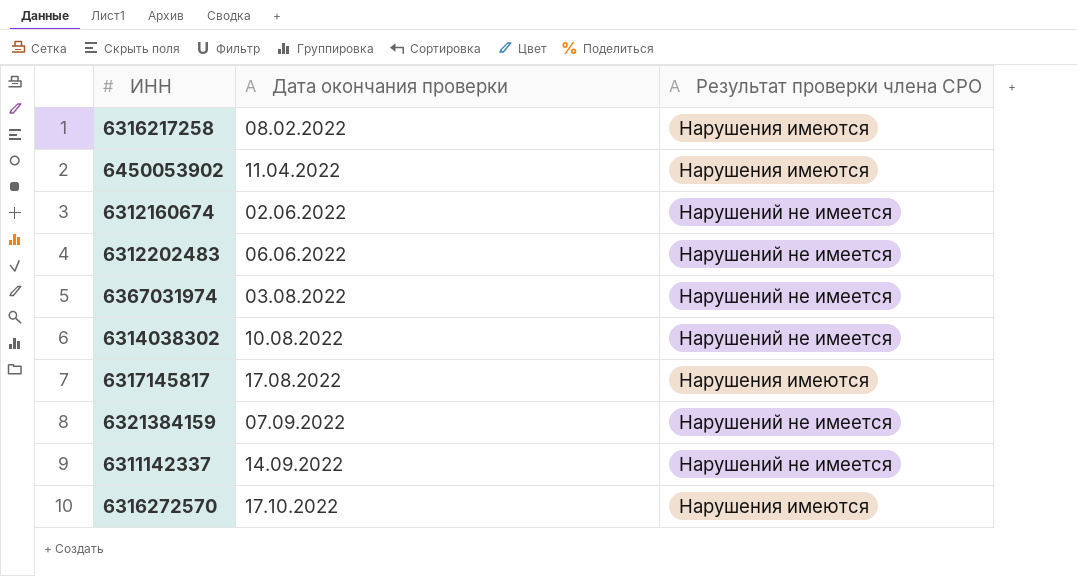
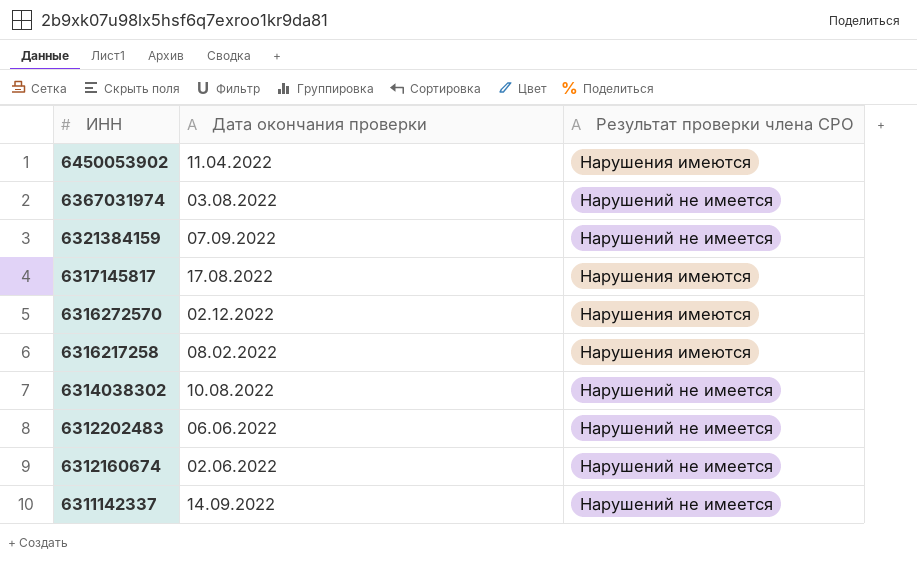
row order: Дата окончания проверки ascending -> ИНН descending
6316272570 | Дата окончания проверки: 17.10.2022 -> 02.12.2022

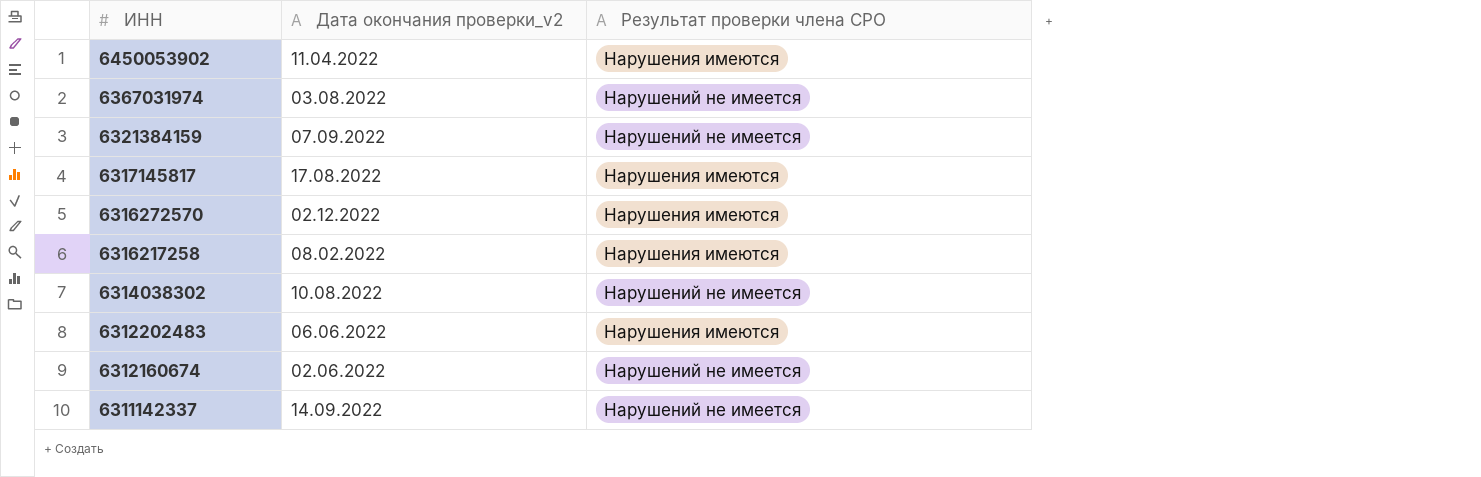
column name: Дата окончания проверки -> Дата окончания проверки_v2
6312202483 | Результат проверки члена СРО: Нарушений не имеется -> Нарушения имеются

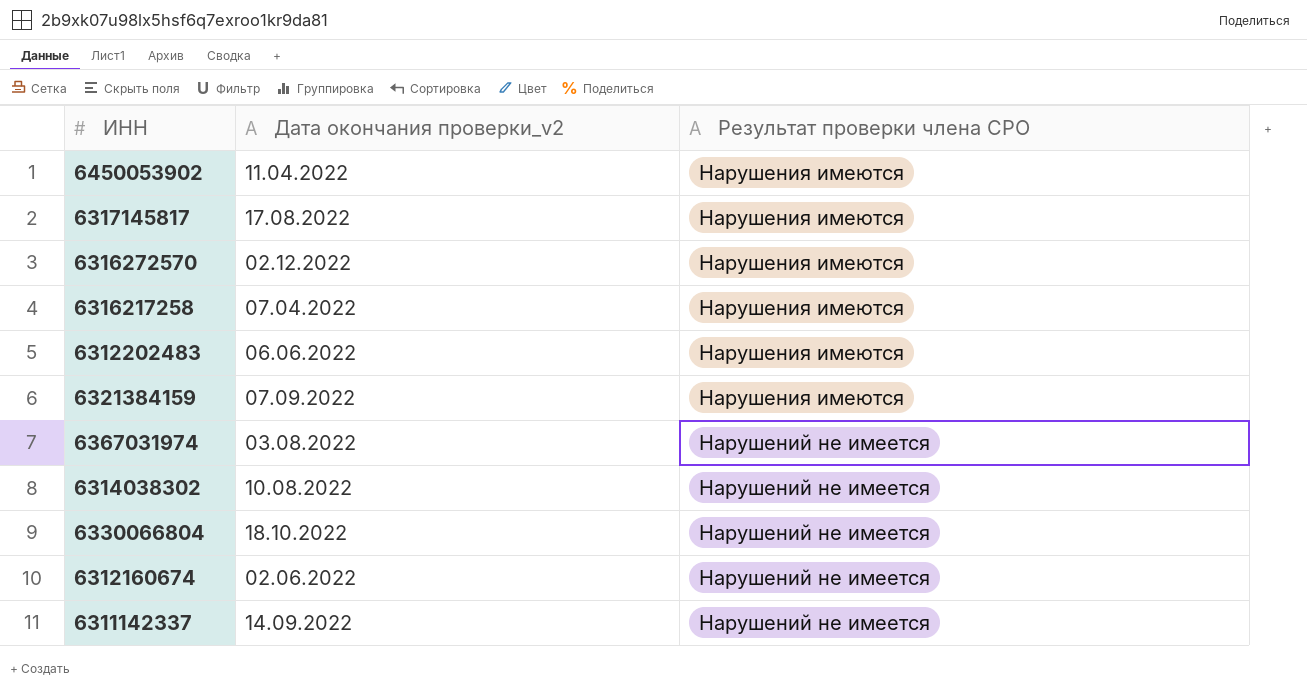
row order: ИНН descending -> Результат проверки члена СРО descending
6316217258 | Дата окончания проверки_v2: 08.02.2022 -> 07.04.2022
6321384159 | Результат проверки члена СРО: Нарушений не имеется -> Нарушения имеются
row 6330066804: none -> 18.10.2022 | Нарушений не имеется

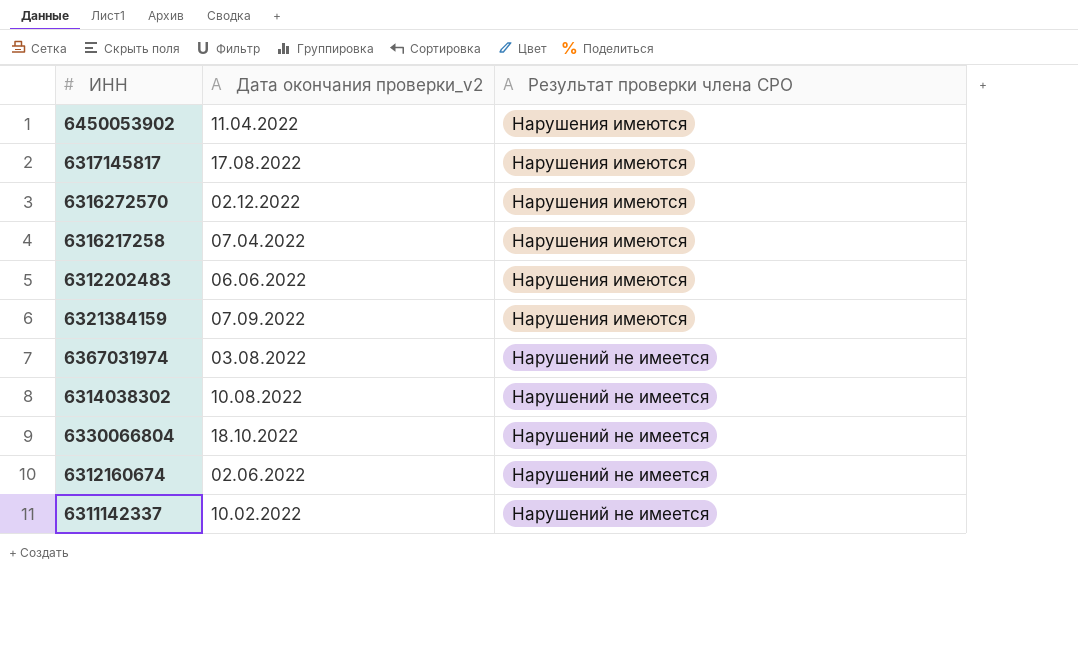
6311142337 | Дата окончания проверки_v2: 14.09.2022 -> 10.02.2022

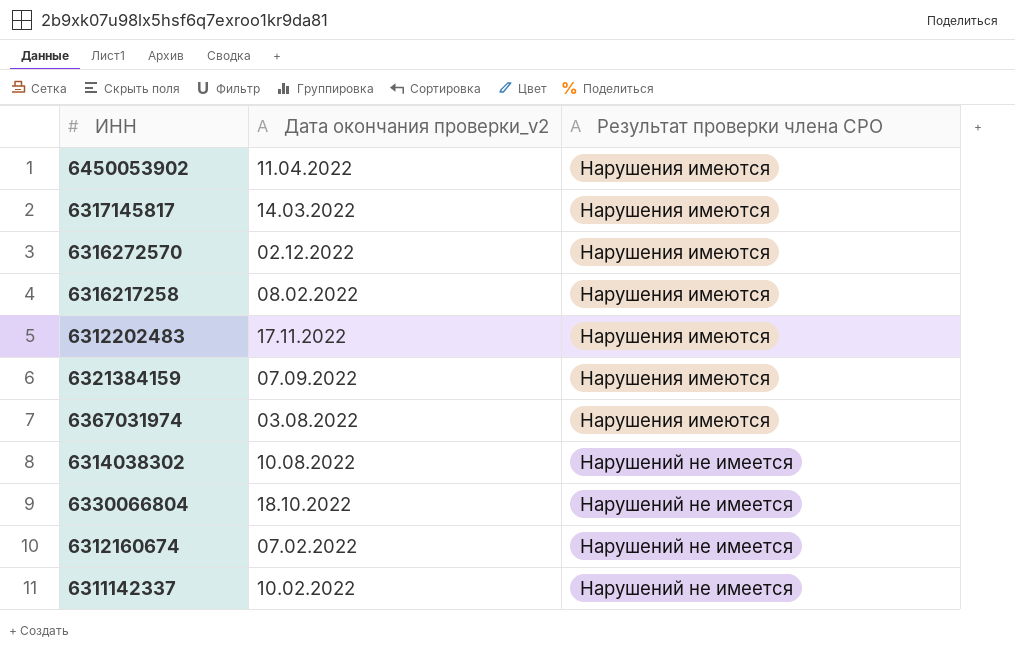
6317145817 | Дата окончания проверки_v2: 17.08.2022 -> 14.03.2022
6316217258 | Дата окончания проверки_v2: 07.04.2022 -> 08.02.2022
6312202483 | Дата окончания проверки_v2: 06.06.2022 -> 17.11.2022
6367031974 | Результат проверки члена СРО: Нарушений не имеется -> Нарушения имеются
6312160674 | Дата окончания проверки_v2: 02.06.2022 -> 07.02.2022

